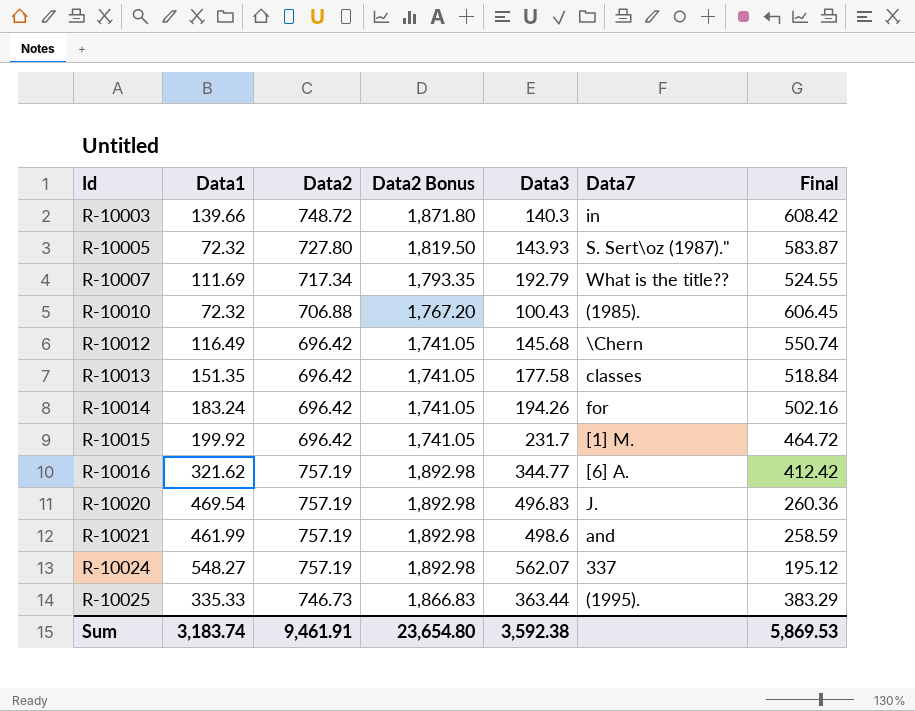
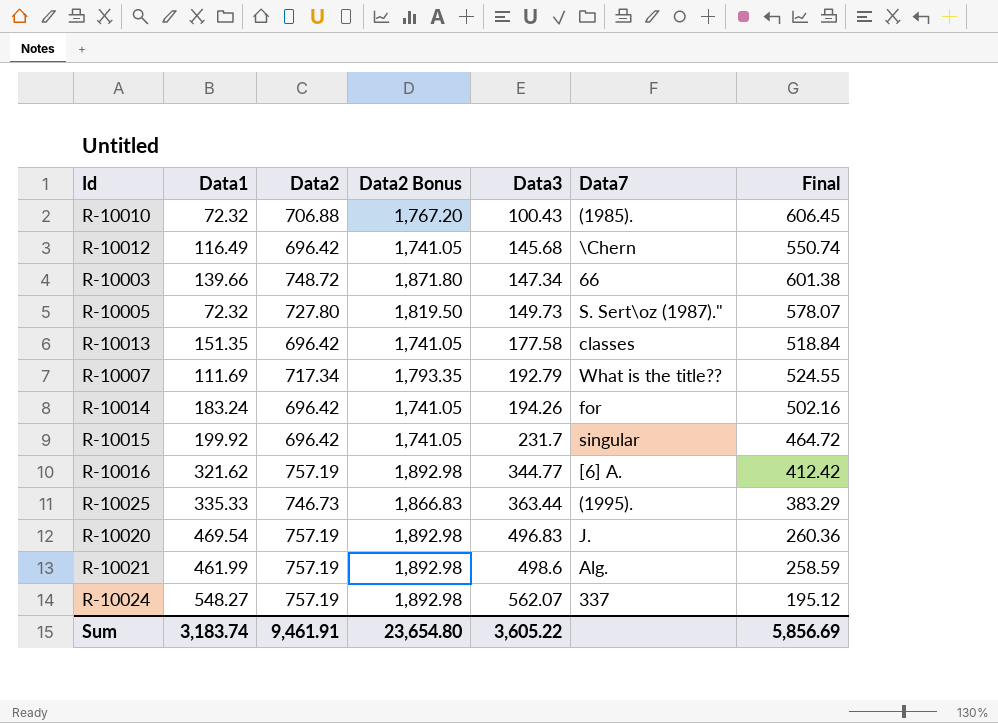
row order: Id ascending -> Data3 ascending
R-10003 | Data3: 140.3 -> 147.34
R-10003 | Data7: in -> 66
R-10003 | Final: 608.42 -> 601.38
R-10005 | Data3: 143.93 -> 149.73
R-10005 | Final: 583.87 -> 578.07
R-10015 | Data7: [1] M. -> singular
R-10021 | Data7: and -> Alg.
Sum | Data3: 3,592.38 -> 3,605.22
Sum | Final: 5,869.53 -> 5,856.69

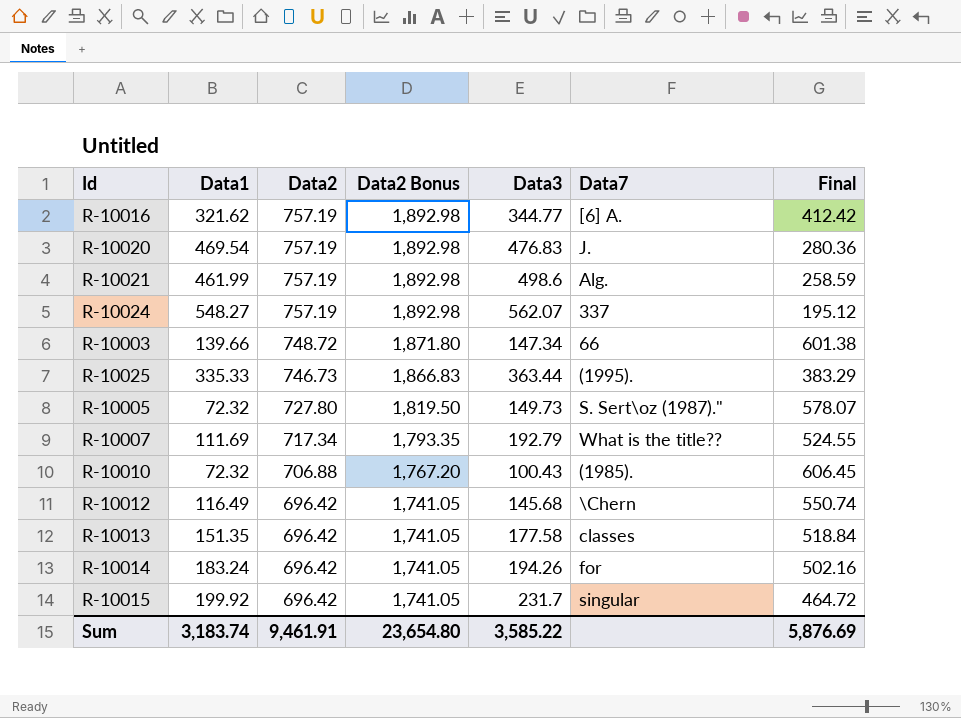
row order: Data3 ascending -> Data2 descending
R-10020 | Data3: 496.83 -> 476.83
R-10020 | Final: 260.36 -> 280.36
Sum | Data3: 3,605.22 -> 3,585.22
Sum | Final: 5,856.69 -> 5,876.69

